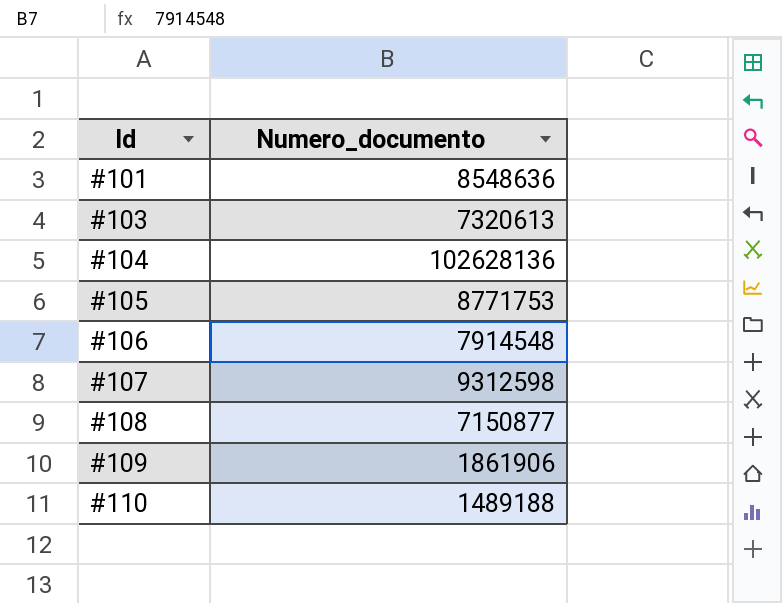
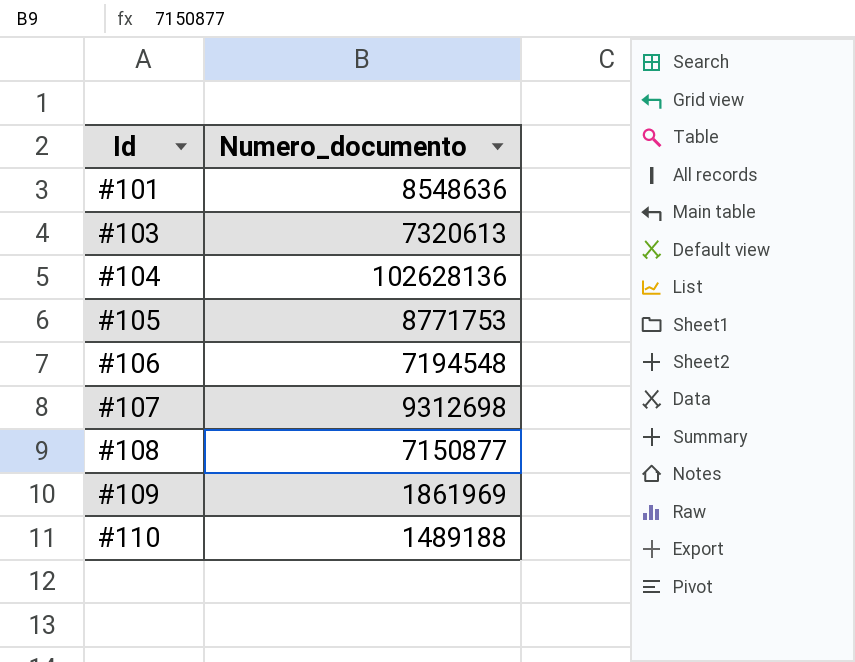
#106 | Numero_documento: 7914548 -> 7194548
#107 | Numero_documento: 9312598 -> 9312698
#109 | Numero_documento: 1861906 -> 1861969

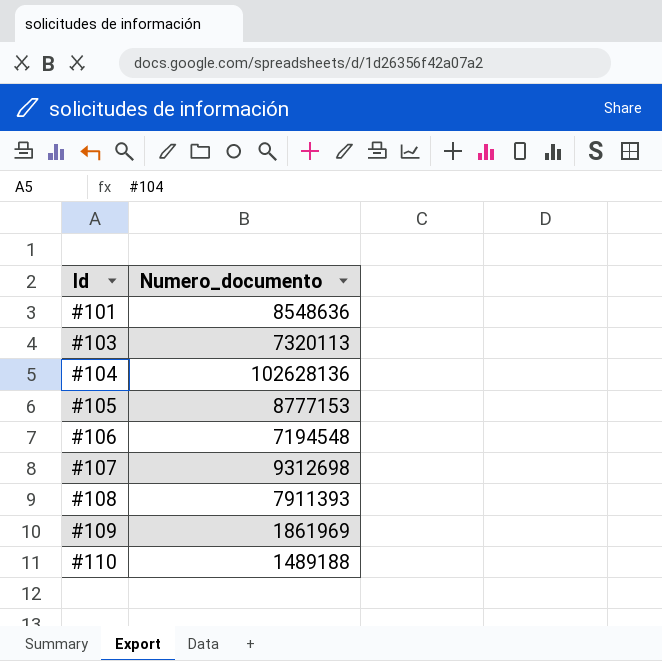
#103 | Numero_documento: 7320613 -> 7320113
#105 | Numero_documento: 8771753 -> 8777153
#108 | Numero_documento: 7150877 -> 7911393

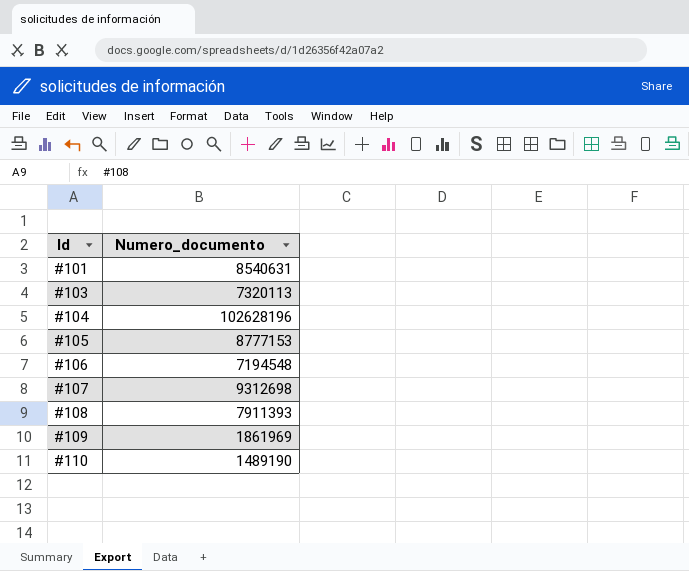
#101 | Numero_documento: 8548636 -> 8540631
#104 | Numero_documento: 102628136 -> 102628196
#110 | Numero_documento: 1489188 -> 1489190

